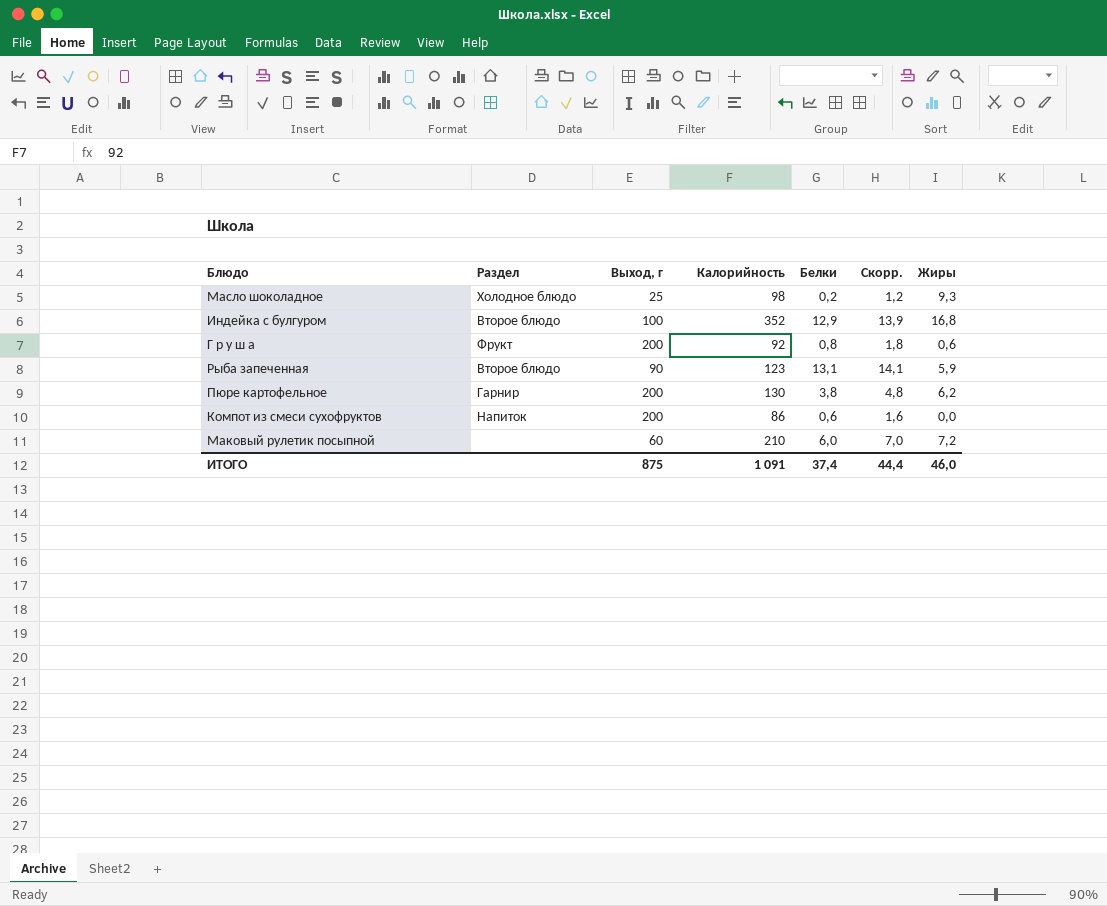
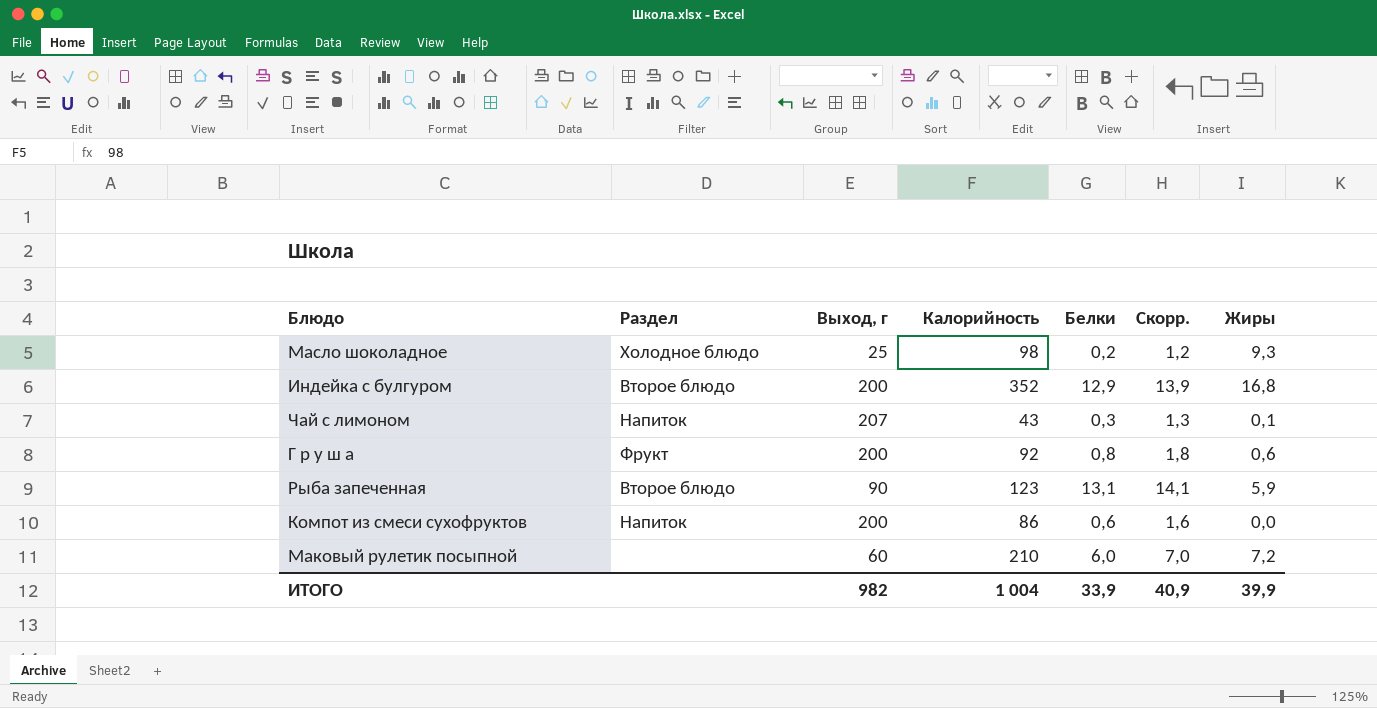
row Пюре картофельное: Гарнир | 200 | 130 | 3,8 | 4,8 | 6,2 -> none
Индейка с булгуром | Выход, г: 100 -> 200
row Чай с лимоном: none -> Напиток | 207 | 43 | 0,3 | 1,3 | 0,1
ИТОГО | Выход, г: 875 -> 982
ИТОГО | Калорийность: 1 091 -> 1 004
ИТОГО | Белки: 37,4 -> 33,9
ИТОГО | Скорр.: 44,4 -> 40,9
ИТОГО | Жиры: 46,0 -> 39,9

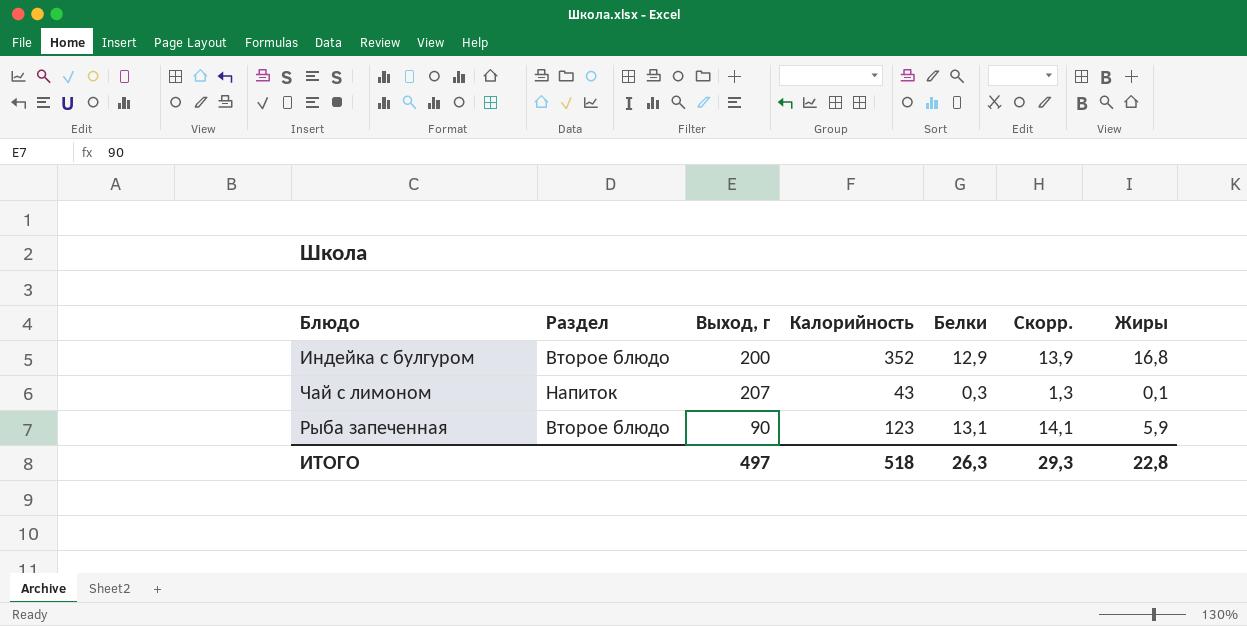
row Масло шоколадное: Холодное блюдо | 25 | 98 | 0,2 | 1,2 | 9,3 -> none
row Г р у ш а: Фрукт | 200 | 92 | 0,8 | 1,8 | 0,6 -> none
row Компот из смеси сухофруктов: Напиток | 200 | 86 | 0,6 | 1,6 | 0,0 -> none
row Маковый рулетик посыпной: none | 60 | 210 | 6,0 | 7,0 | 7,2 -> none
ИТОГО | Выход, г: 982 -> 497
ИТОГО | Калорийность: 1 004 -> 518
ИТОГО | Белки: 33,9 -> 26,3
ИТОГО | Скорр.: 40,9 -> 29,3
ИТОГО | Жиры: 39,9 -> 22,8

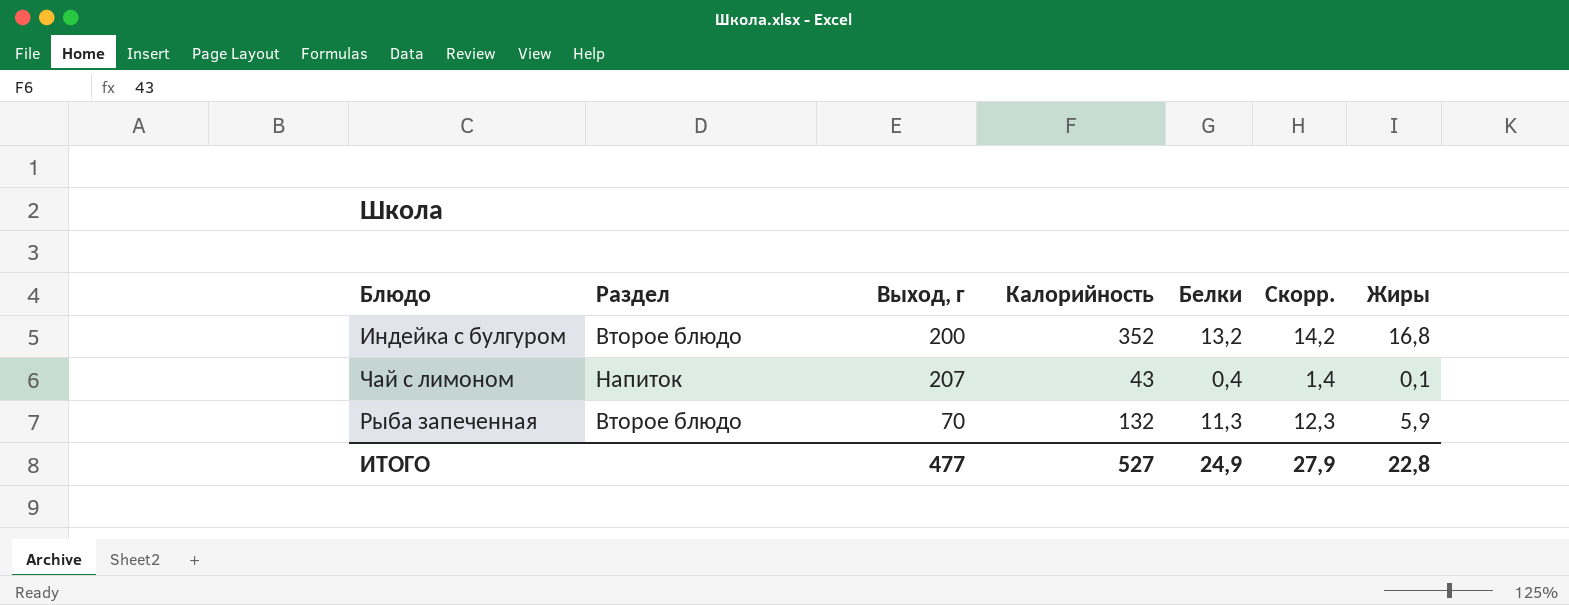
Индейка с булгуром | Белки: 12,9 -> 13,2
Индейка с булгуром | Скорр.: 13,9 -> 14,2
Чай с лимоном | Белки: 0,3 -> 0,4
Чай с лимоном | Скорр.: 1,3 -> 1,4
Рыба запеченная | Выход, г: 90 -> 70
Рыба запеченная | Калорийность: 123 -> 132
Рыба запеченная | Белки: 13,1 -> 11,3
Рыба запеченная | Скорр.: 14,1 -> 12,3
ИТОГО | Выход, г: 497 -> 477
ИТОГО | Калорийность: 518 -> 527
ИТОГО | Белки: 26,3 -> 24,9
ИТОГО | Скорр.: 29,3 -> 27,9

